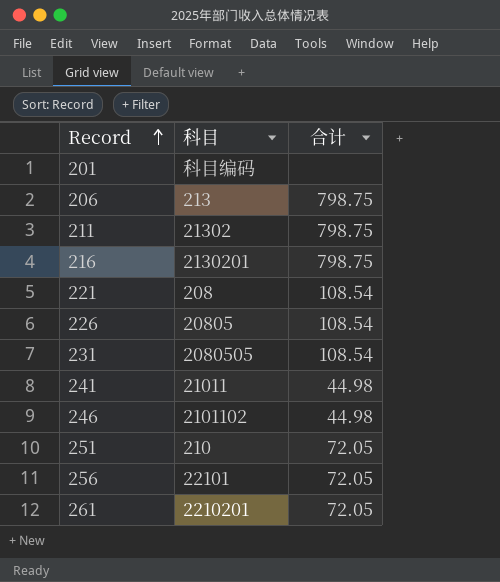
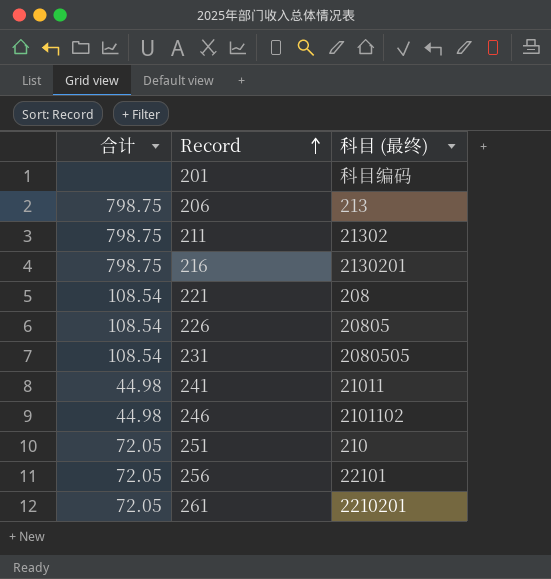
column 合计 | position: 3 -> 1
column name: 科目 -> 科目 (最终)

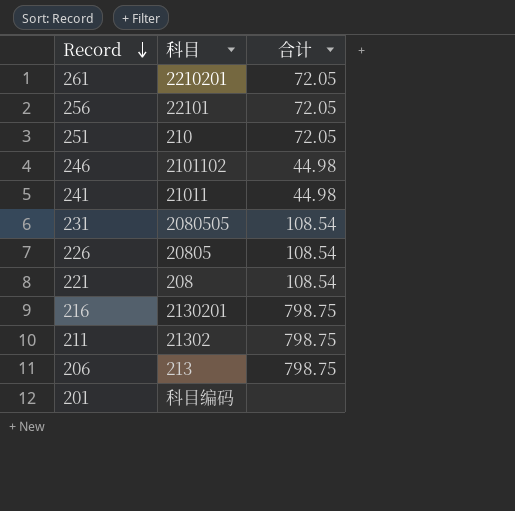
row order: Record ascending -> Record descending
column name: 科目 (最终) -> 科目
column 合计 | position: 1 -> 3

